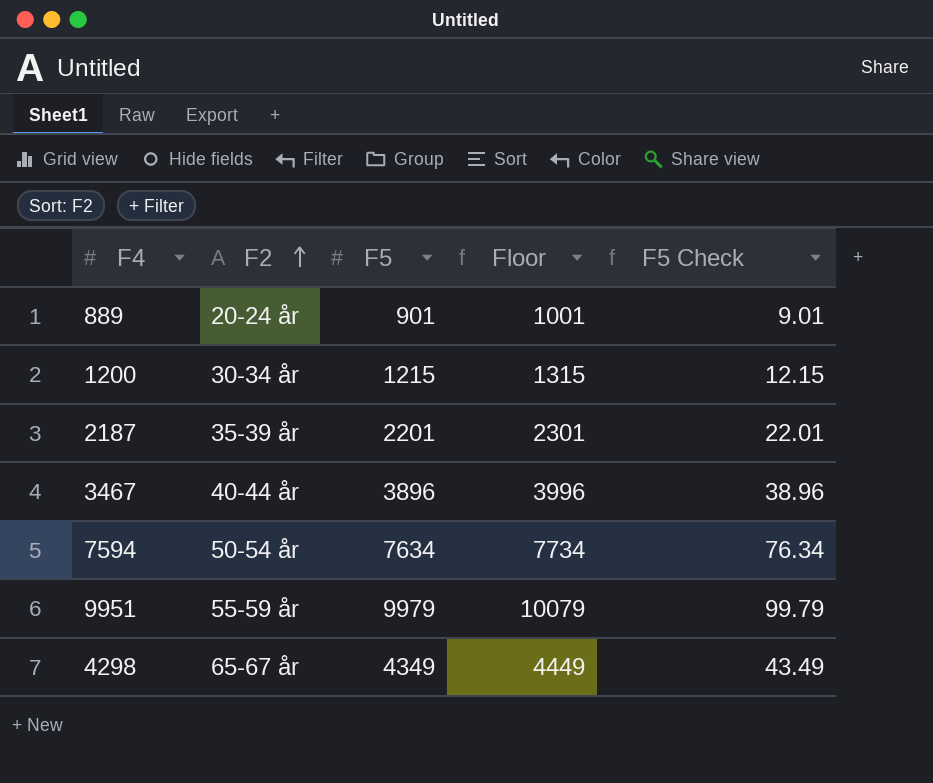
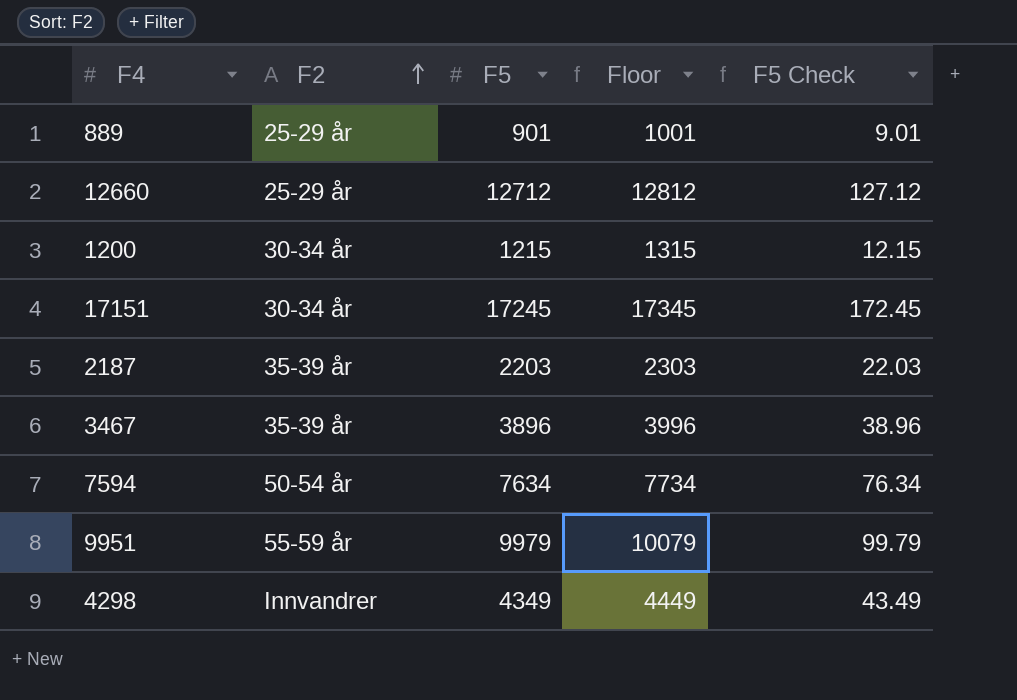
889 | F2: 20-24 år -> 25-29 år
row 12660: none -> 25-29 år | 12712 | 12812 | 127.12
row 17151: none -> 30-34 år | 17245 | 17345 | 172.45
2187 | F5: 2201 -> 2203
2187 | Floor: 2301 -> 2303
2187 | F5 Check: 22.01 -> 22.03
3467 | F2: 40-44 år -> 35-39 år
4298 | F2: 65-67 år -> Innvandrer

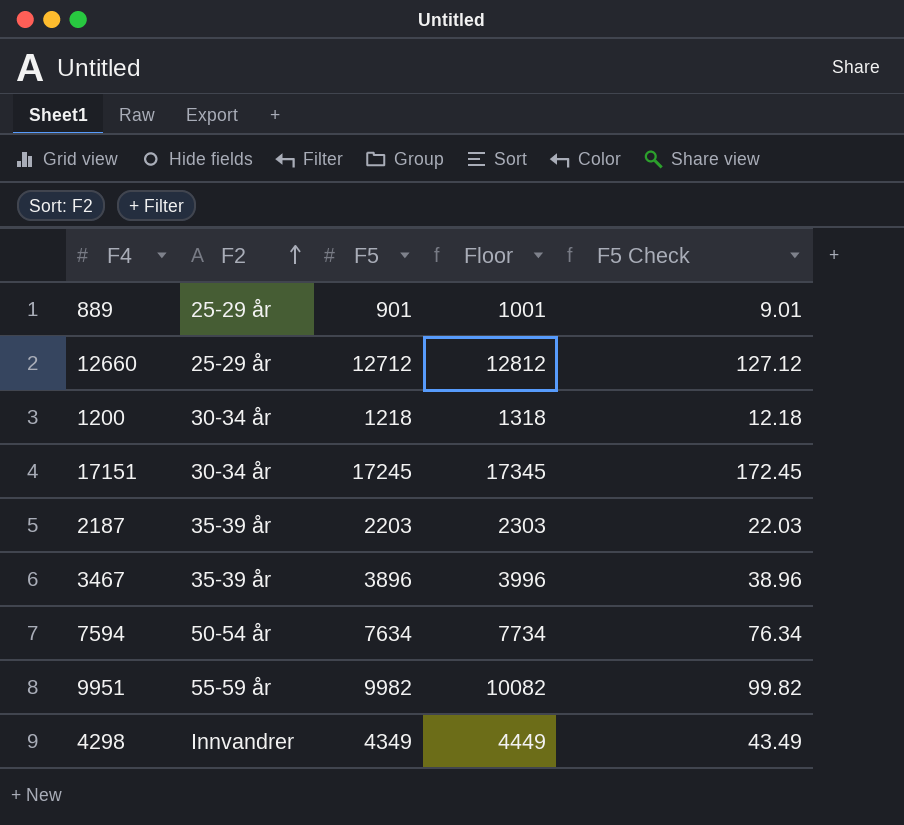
1200 | F5: 1215 -> 1218
1200 | Floor: 1315 -> 1318
1200 | F5 Check: 12.15 -> 12.18
9951 | F5: 9979 -> 9982
9951 | Floor: 10079 -> 10082
9951 | F5 Check: 99.79 -> 99.82

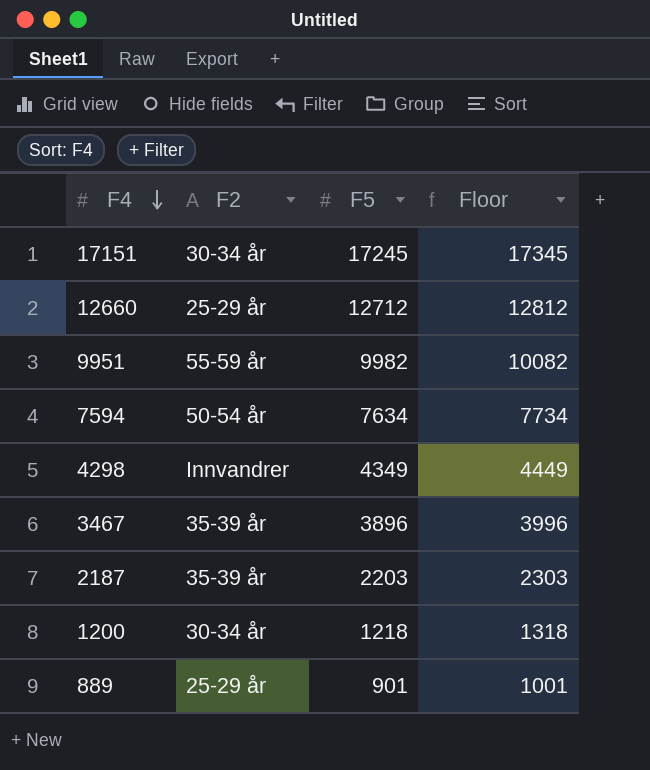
row order: F2 ascending -> F4 descending
column F5 Check | formula: [F5] * 0.01 -> none

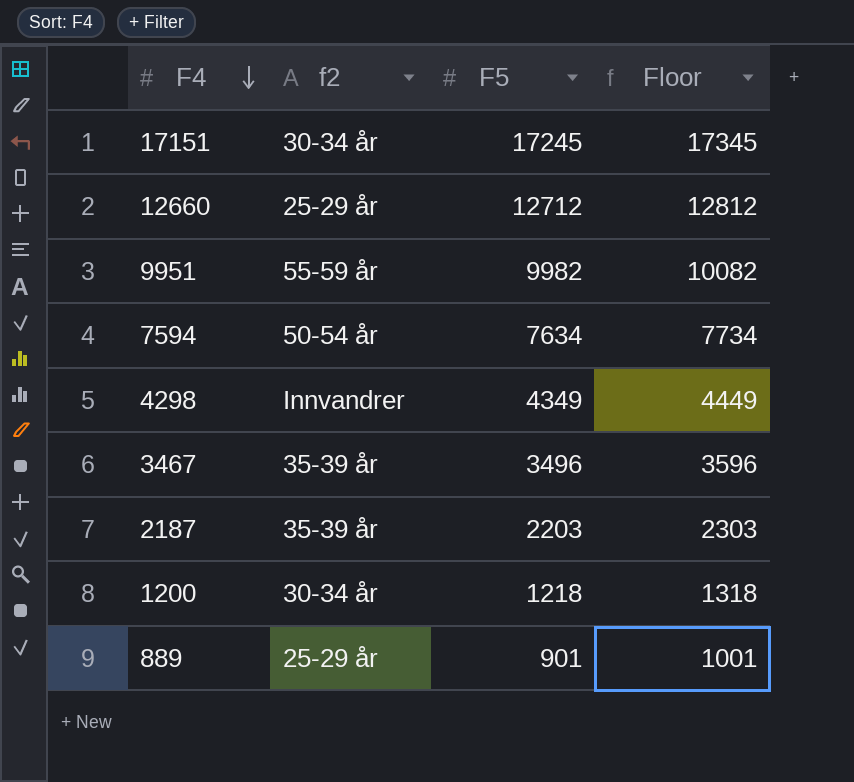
column name: F2 -> f2
3467 | F5: 3896 -> 3496
3467 | Floor: 3996 -> 3596

